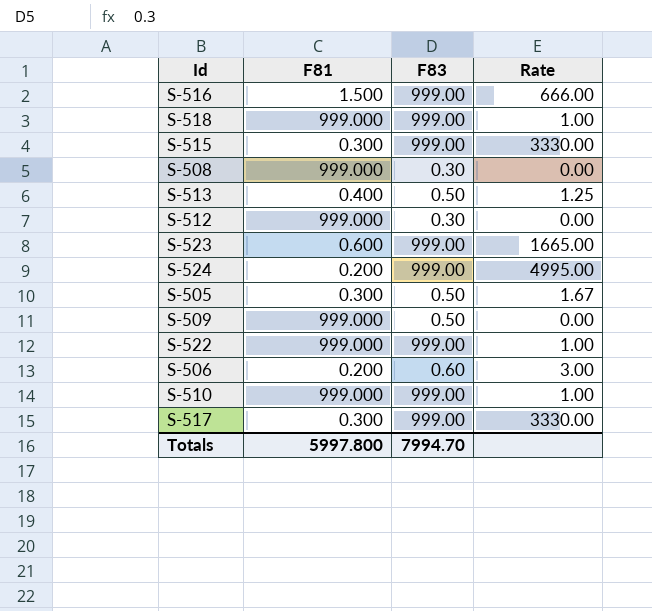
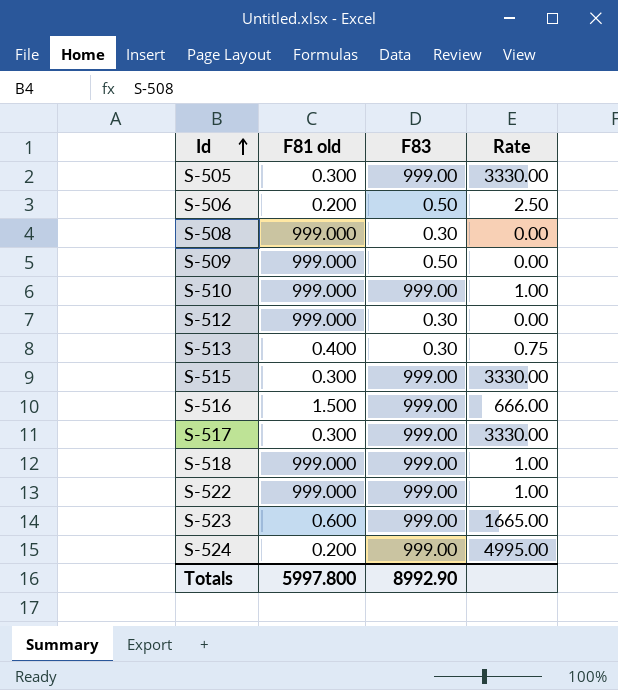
row order: none -> Id ascending
column name: F81 -> F81 old
S-505 | F83: 0.50 -> 999.00
S-505 | Rate: 1.67 -> 3330.00
S-506 | F83: 0.60 -> 0.50
S-506 | Rate: 3.00 -> 2.50
S-513 | F83: 0.50 -> 0.30
S-513 | Rate: 1.25 -> 0.75
Totals | F83: 7994.70 -> 8992.90

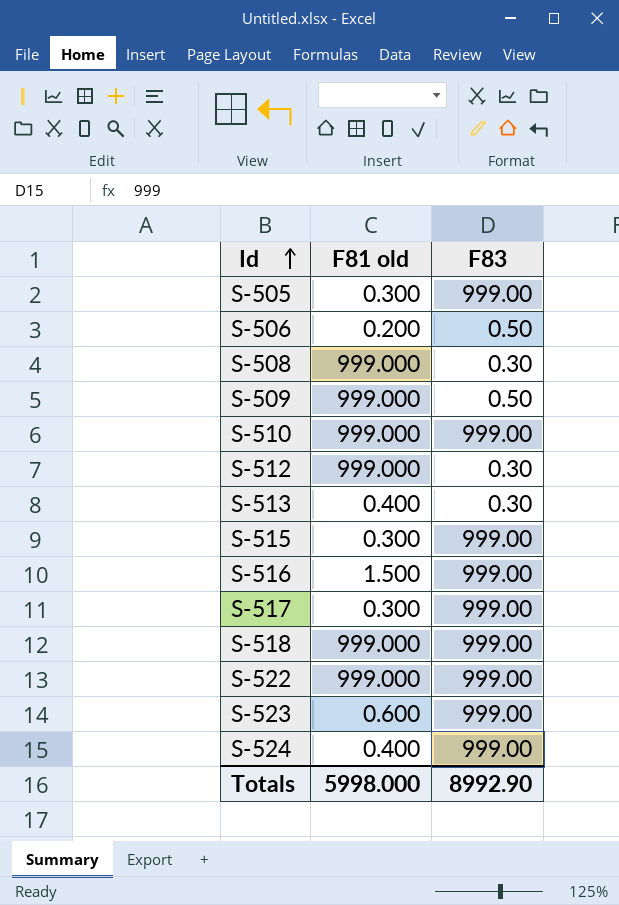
column Rate | formula: [F83] / [F81 old] -> none
S-524 | F81 old: 0.200 -> 0.400
Totals | F81 old: 5997.800 -> 5998.000

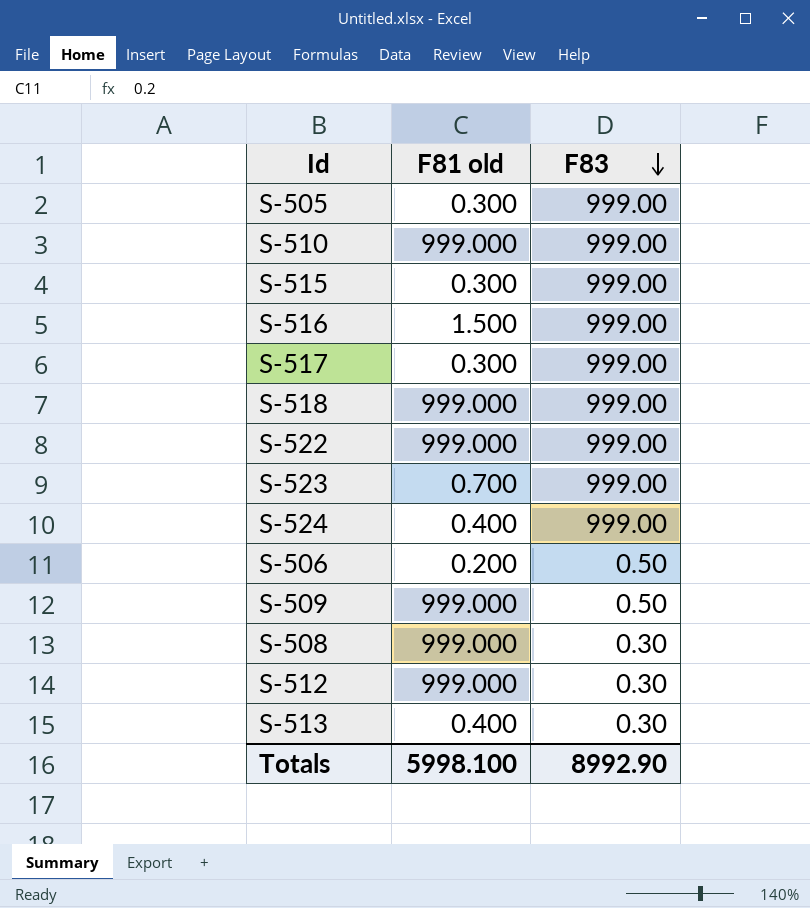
row order: Id ascending -> F83 descending
S-523 | F81 old: 0.600 -> 0.700
Totals | F81 old: 5998.000 -> 5998.100

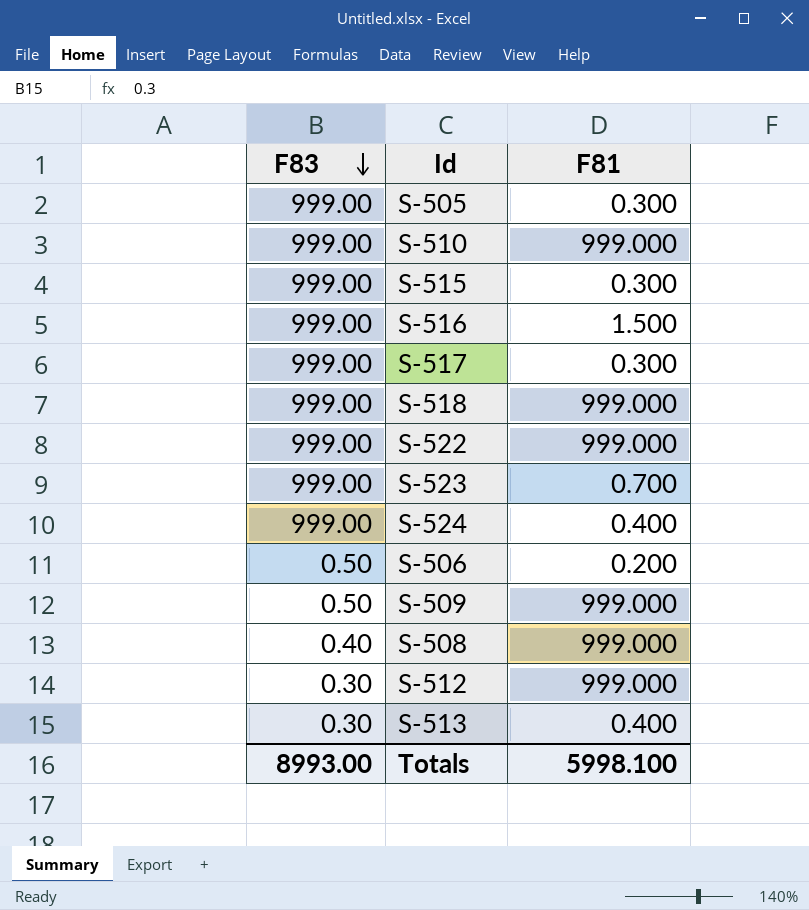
column F83 | position: 3 -> 1
column name: F81 old -> F81
S-508 | F83: 0.30 -> 0.40
Totals | F83: 8992.90 -> 8993.00

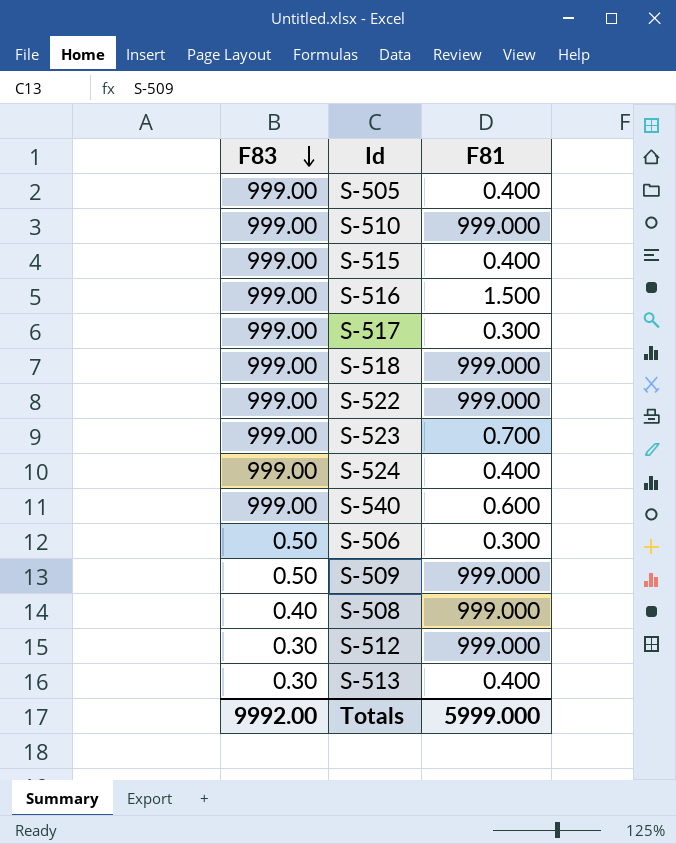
S-505 | F81: 0.300 -> 0.400
S-515 | F81: 0.300 -> 0.400
row S-540: none -> 999.00 | 0.600
S-506 | F81: 0.200 -> 0.300
Totals | F83: 8993.00 -> 9992.00
Totals | F81: 5998.100 -> 5999.000

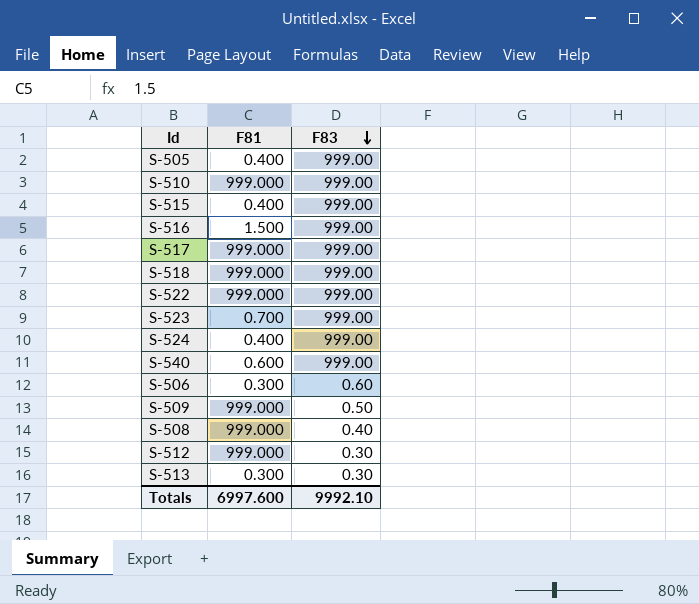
column F83 | position: 1 -> 3
S-517 | F81: 0.300 -> 999.000
S-506 | F83: 0.50 -> 0.60
S-513 | F81: 0.400 -> 0.300
Totals | F81: 5999.000 -> 6997.600
Totals | F83: 9992.00 -> 9992.10

